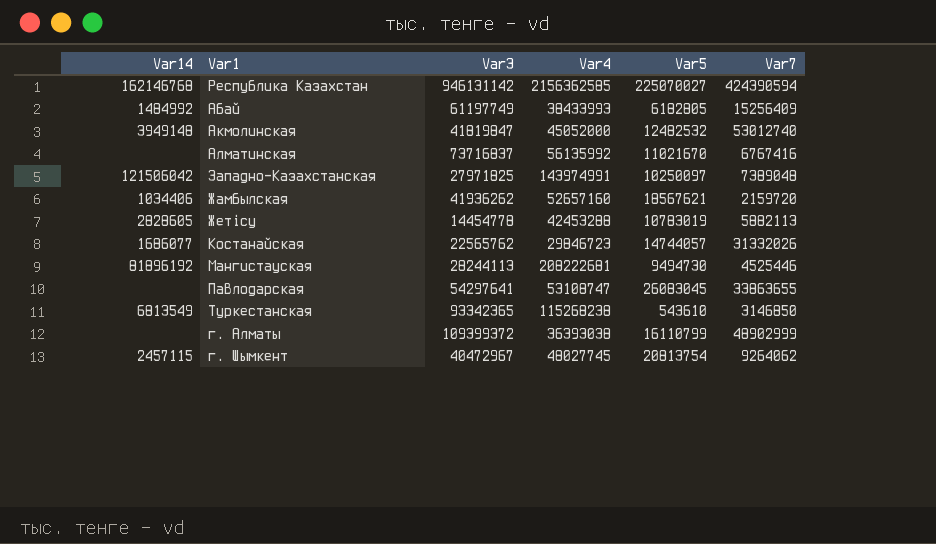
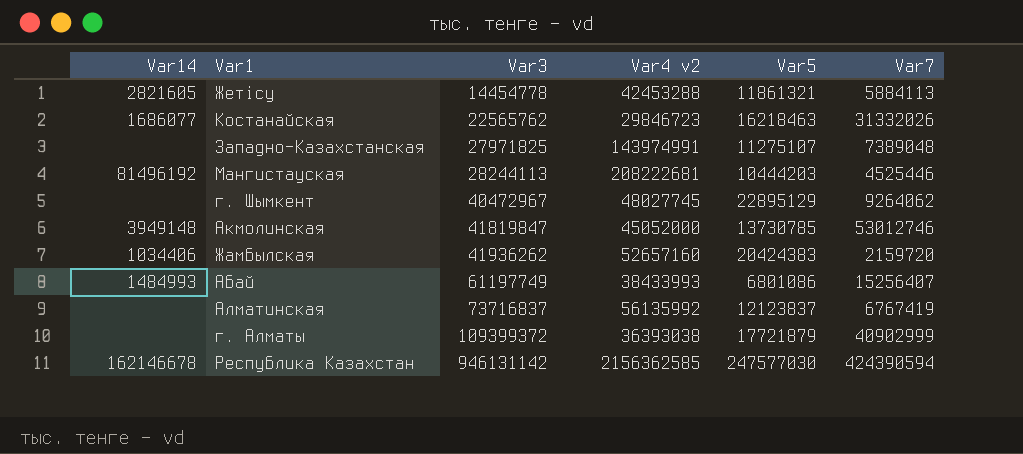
row order: none -> Var3 ascending
column name: Var4 -> Var4 v2
row Павлодарская: none | 54297641 | 53108747 | 26083045 | 33863655 -> none
row Туркестанская: 6813549 | 93342365 | 115268238 | 543610 | 3146850 -> none
Жетісу | Var14: 2828605 -> 2821605
Жетісу | Var5: 10783019 -> 11861321
Жетісу | Var7: 5882113 -> 5884113
Костанайская | Var5: 14744057 -> 16218463
Западно-Казахстанская | Var14: 121506042 -> none
Западно-Казахстанская | Var5: 10250097 -> 11275107
Мангистауская | Var14: 81896192 -> 81496192
Мангистауская | Var5: 9494730 -> 10444203
г. Шымкент | Var14: 2457115 -> none
г. Шымкент | Var5: 20813754 -> 22895129
Акмолинская | Var5: 12482532 -> 13730785
Акмолинская | Var7: 53012740 -> 53012746
Жамбылская | Var5: 18567621 -> 20424383
Абай | Var14: 1484992 -> 1484993
Абай | Var5: 6182805 -> 6801086
Абай | Var7: 15256409 -> 15256407
Алматинская | Var5: 11021670 -> 12123837
Алматинская | Var7: 6767416 -> 6767419
г. Алматы | Var5: 16110799 -> 17721879
г. Алматы | Var7: 48902999 -> 40902999
Республика Казахстан | Var14: 162146768 -> 162146678
Республика Казахстан | Var5: 225070027 -> 247577030

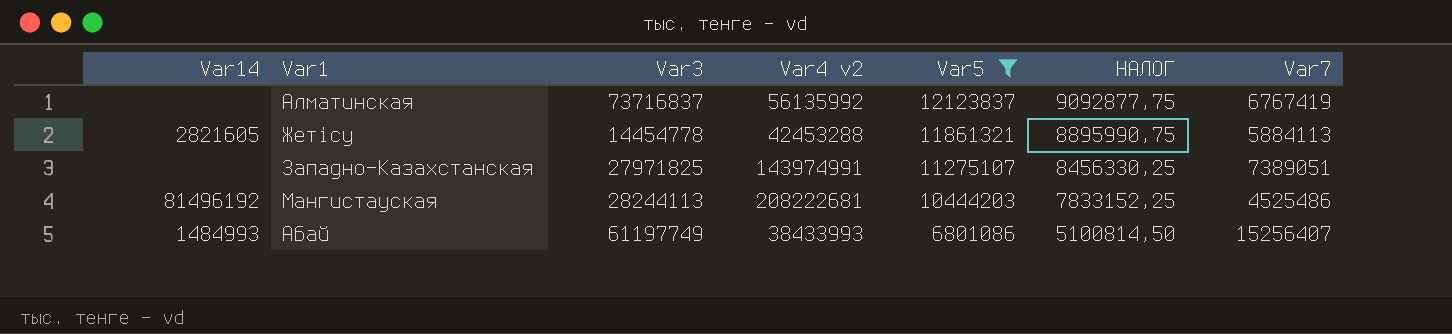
filter: none -> Var5 <= 12123837
row order: Var3 ascending -> Var5 descending
column НАЛОГ | formula: none -> [Var5] * 0,75
Западно-Казахстанская | Var7: 7389048 -> 7389051
Мангистауская | Var7: 4525446 -> 4525486

